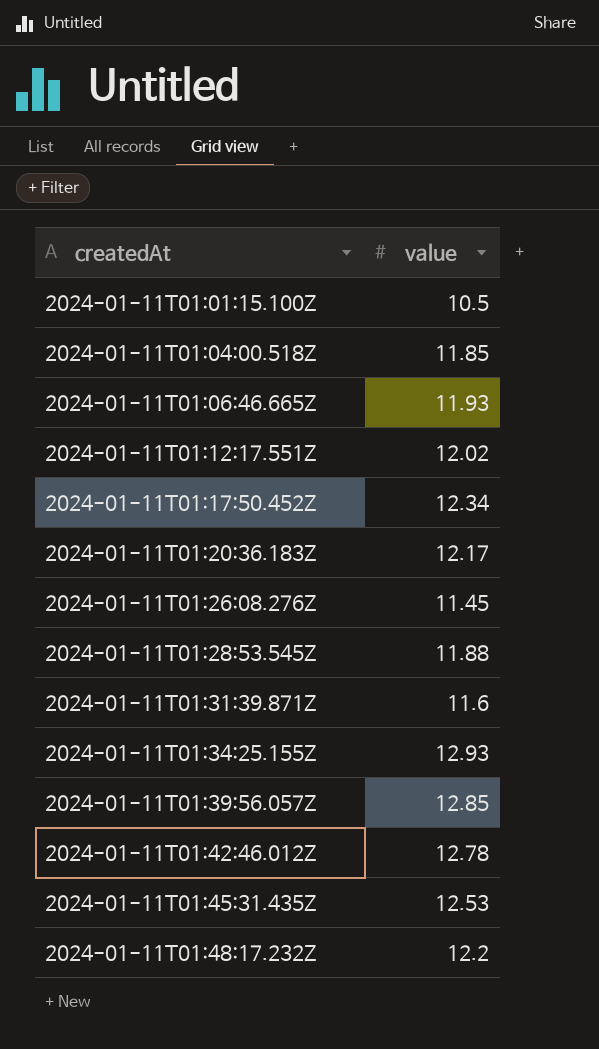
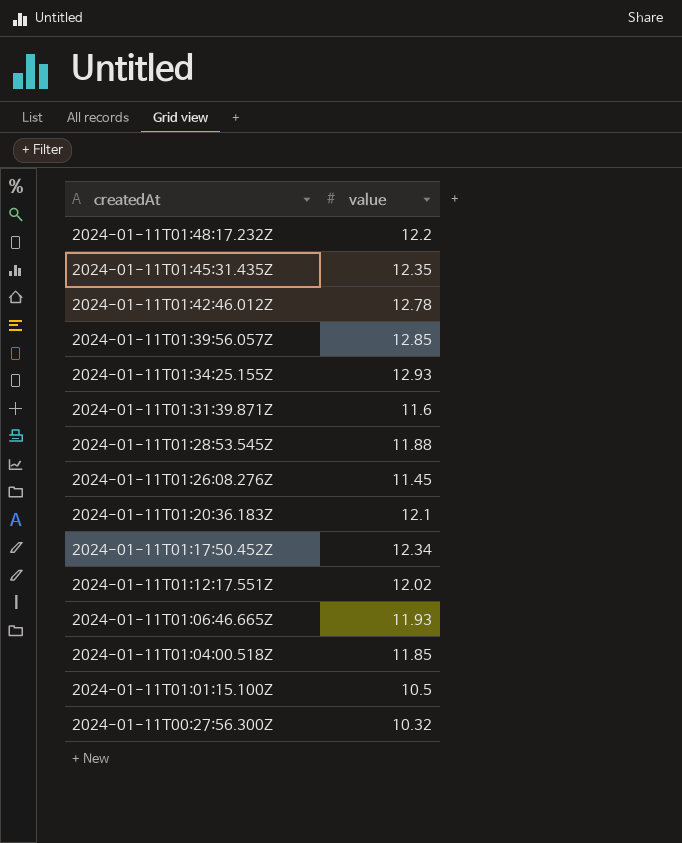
row order: createdAt ascending -> createdAt descending
2024-01-11T01:45:31.435Z | value: 12.53 -> 12.35
2024-01-11T01:20:36.183Z | value: 12.17 -> 12.1
row 2024-01-11T00:27:56.300Z: none -> 10.32

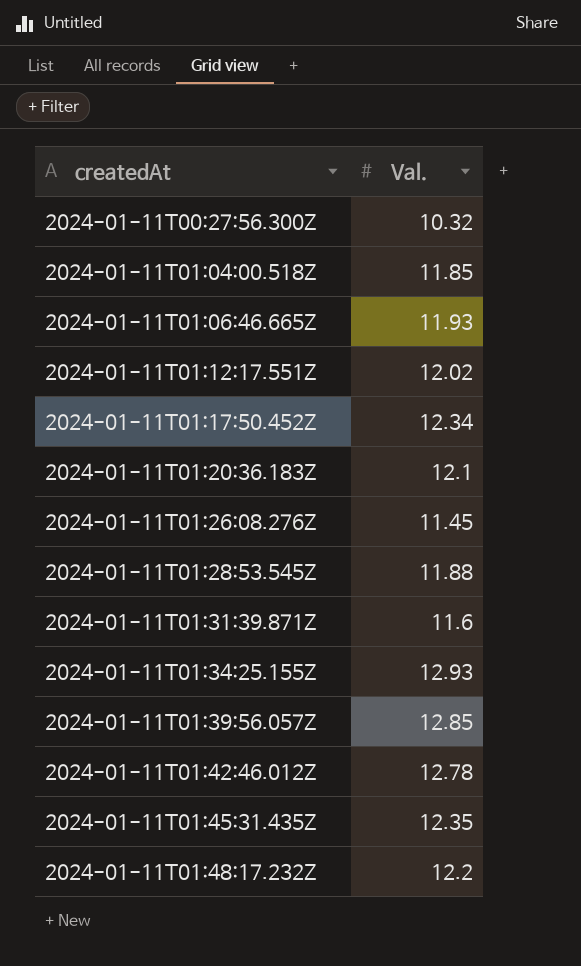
row order: createdAt descending -> createdAt ascending
column name: value -> Val.
row 2024-01-11T01:01:15.100Z: 10.5 -> none

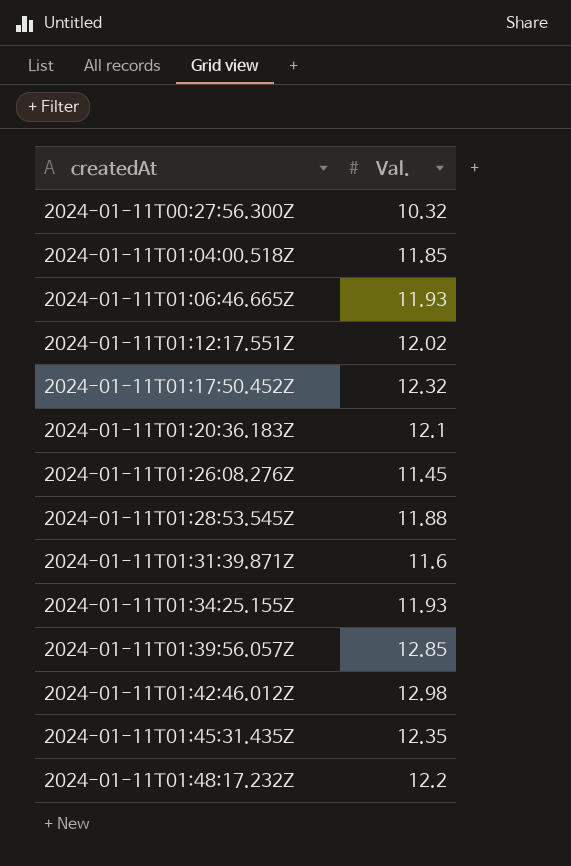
2024-01-11T01:17:50.452Z | Val.: 12.34 -> 12.32
2024-01-11T01:34:25.155Z | Val.: 12.93 -> 11.93
2024-01-11T01:42:46.012Z | Val.: 12.78 -> 12.98

